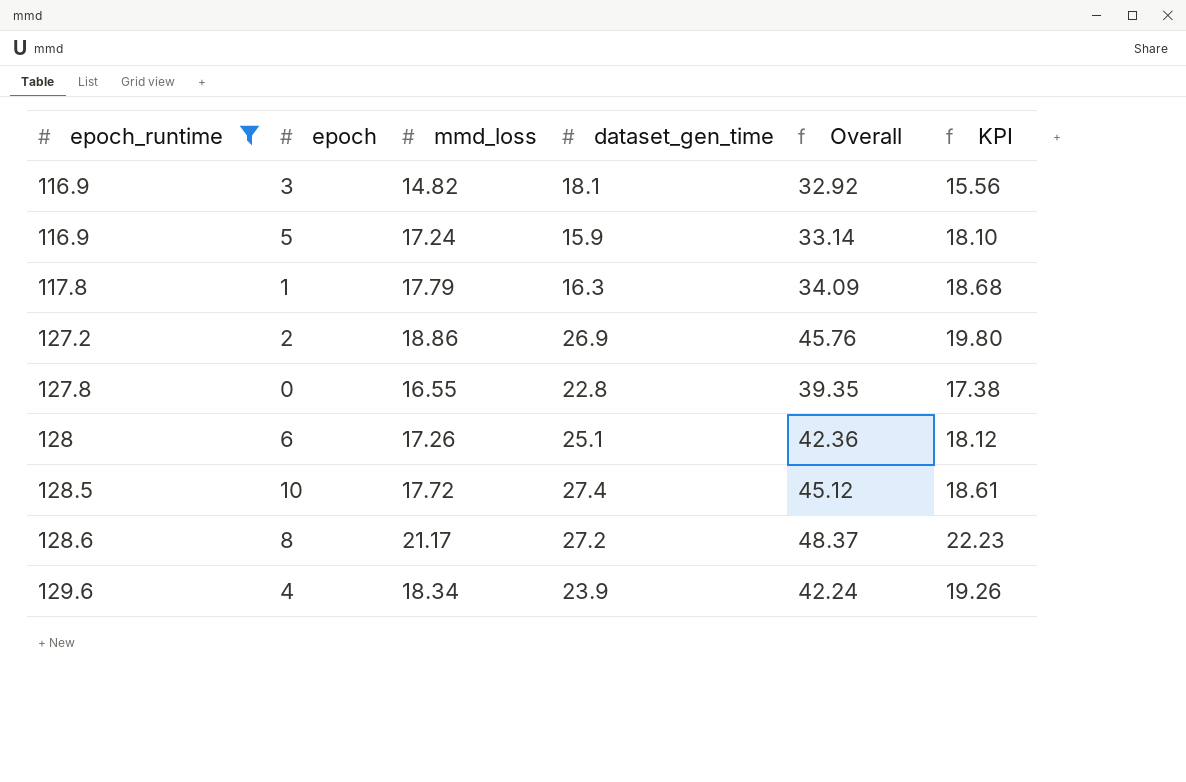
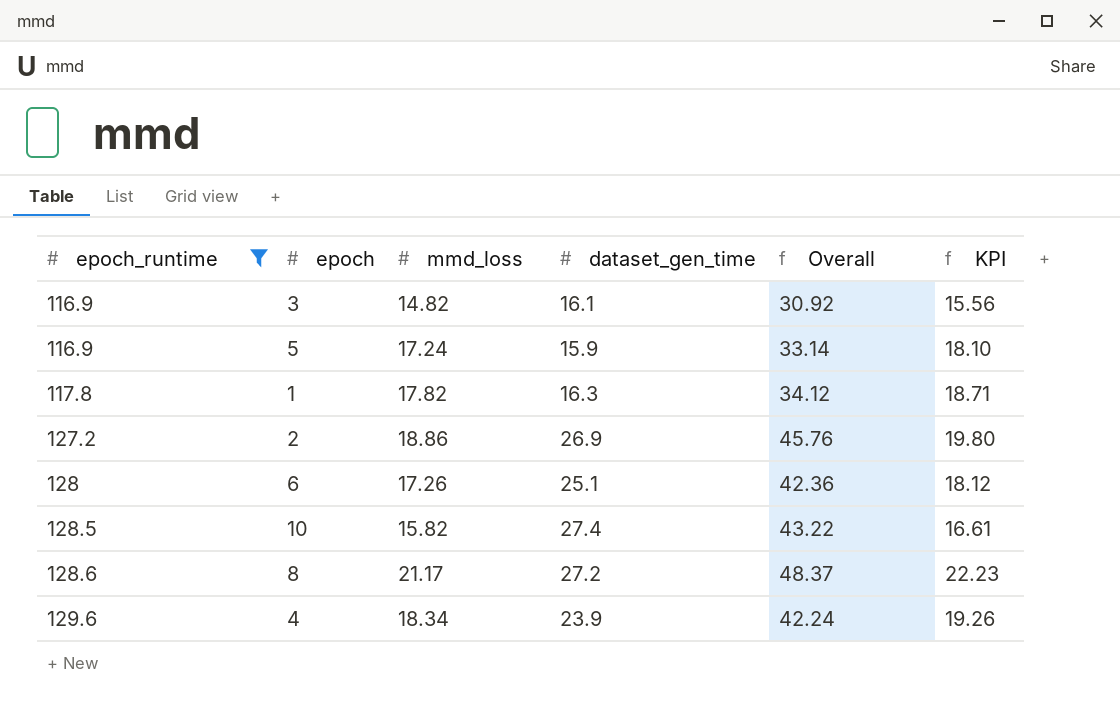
row 0: 127.8 | 16.55 | 22.8 | 39.35 | 17.38 -> none
3 | dataset_gen_time: 18.1 -> 16.1
3 | Overall: 32.92 -> 30.92
1 | mmd_loss: 17.79 -> 17.82
1 | Overall: 34.09 -> 34.12
1 | KPI: 18.68 -> 18.71
10 | mmd_loss: 17.72 -> 15.82
10 | Overall: 45.12 -> 43.22
10 | KPI: 18.61 -> 16.61

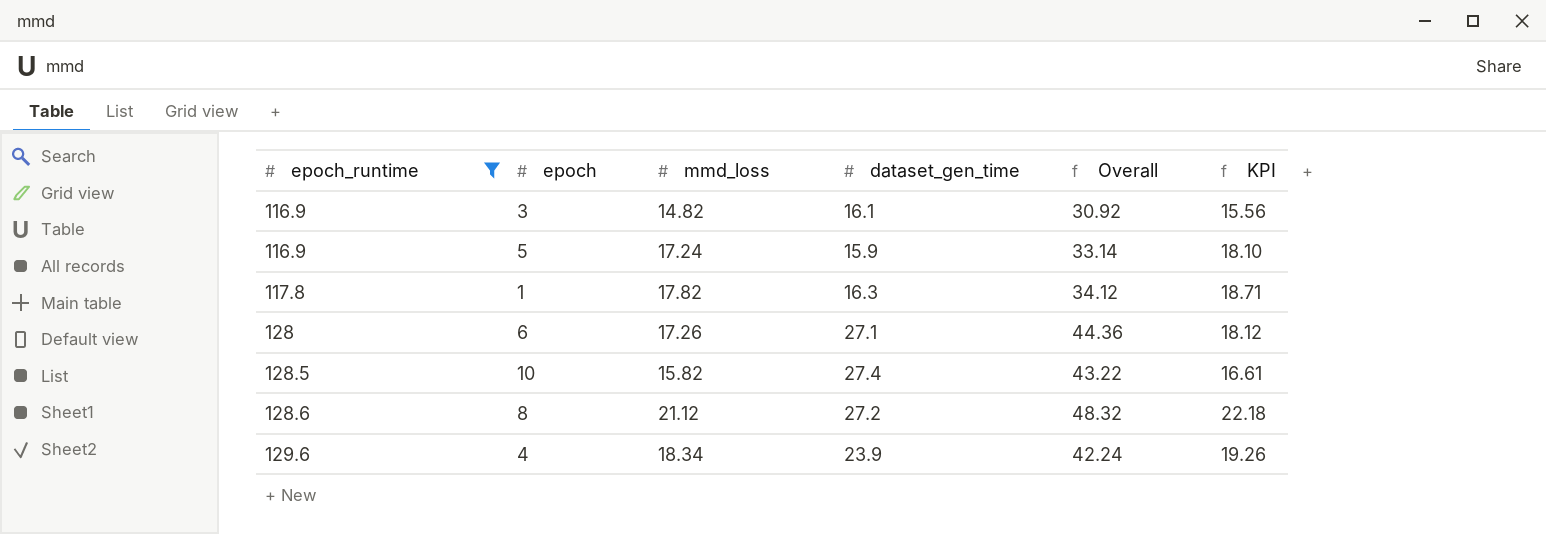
row 2: 127.2 | 18.86 | 26.9 | 45.76 | 19.80 -> none
6 | dataset_gen_time: 25.1 -> 27.1
6 | Overall: 42.36 -> 44.36
8 | mmd_loss: 21.17 -> 21.12
8 | Overall: 48.37 -> 48.32
8 | KPI: 22.23 -> 22.18

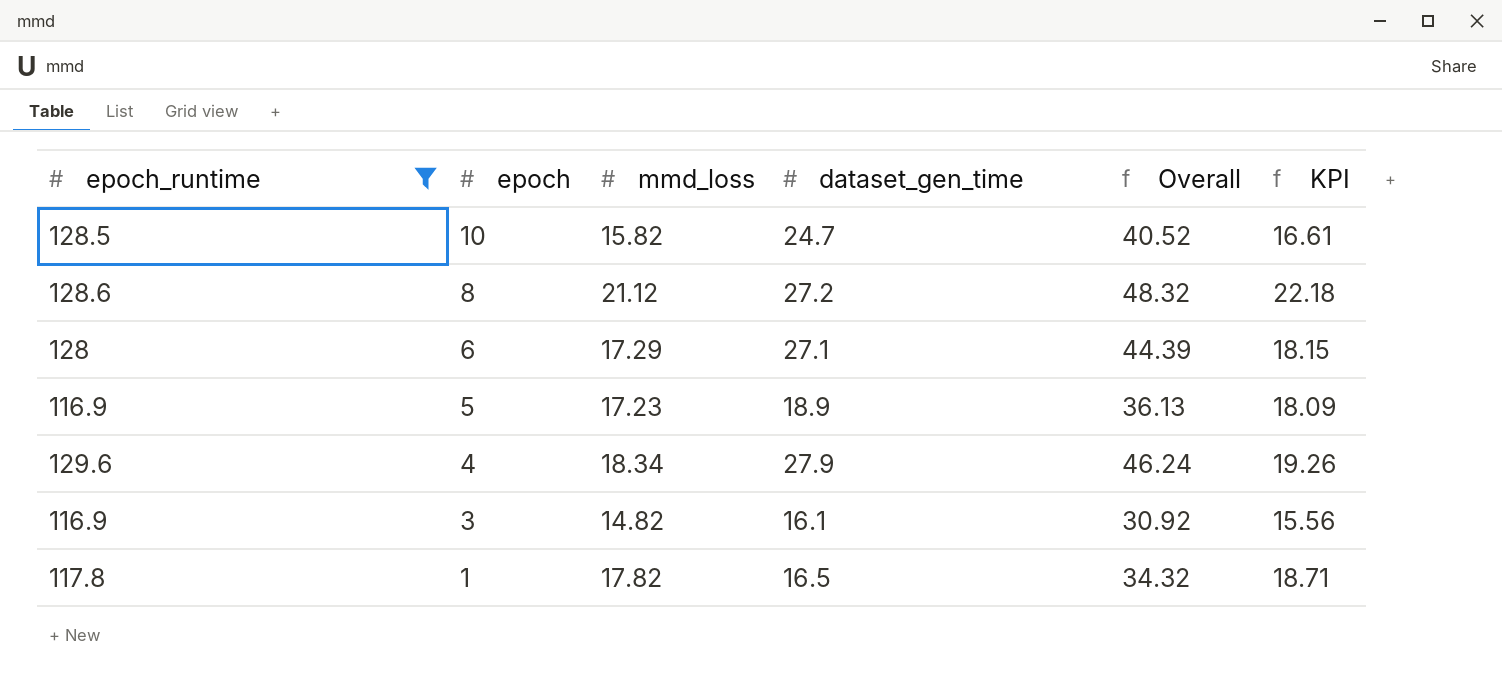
row order: epoch_runtime ascending -> epoch descending
10 | dataset_gen_time: 27.4 -> 24.7
10 | Overall: 43.22 -> 40.52
6 | mmd_loss: 17.26 -> 17.29
6 | Overall: 44.36 -> 44.39
6 | KPI: 18.12 -> 18.15
5 | mmd_loss: 17.24 -> 17.23
5 | dataset_gen_time: 15.9 -> 18.9
5 | Overall: 33.14 -> 36.13
5 | KPI: 18.10 -> 18.09
4 | dataset_gen_time: 23.9 -> 27.9
4 | Overall: 42.24 -> 46.24
1 | dataset_gen_time: 16.3 -> 16.5
1 | Overall: 34.12 -> 34.32

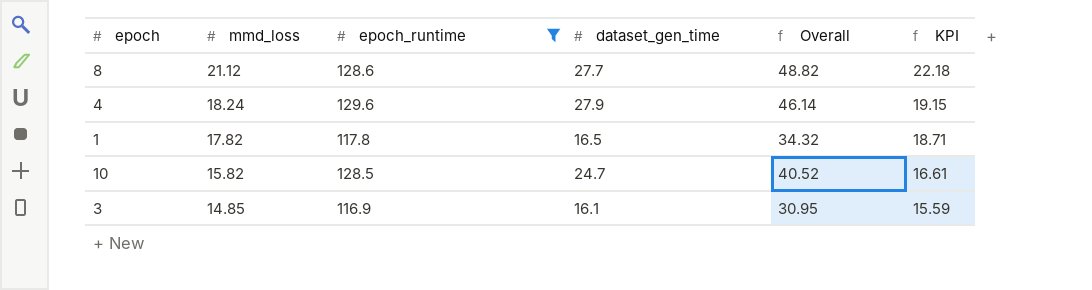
row order: epoch descending -> mmd_loss descending
column epoch_runtime | position: 1 -> 3
row 6: 128 | 17.29 | 27.1 | 44.39 | 18.15 -> none
row 5: 116.9 | 17.23 | 18.9 | 36.13 | 18.09 -> none
8 | dataset_gen_time: 27.2 -> 27.7
8 | Overall: 48.32 -> 48.82
4 | mmd_loss: 18.34 -> 18.24
4 | Overall: 46.24 -> 46.14
4 | KPI: 19.26 -> 19.15
3 | mmd_loss: 14.82 -> 14.85
3 | Overall: 30.92 -> 30.95
3 | KPI: 15.56 -> 15.59

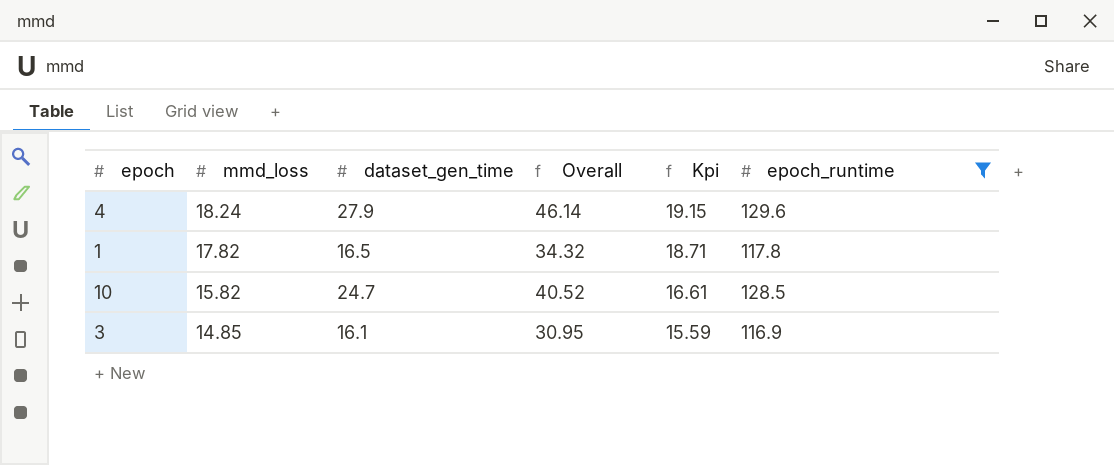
column name: KPI -> Kpi
column epoch_runtime | position: 3 -> 6
row 8: 21.12 | 128.6 | 27.7 | 48.82 | 22.18 -> none

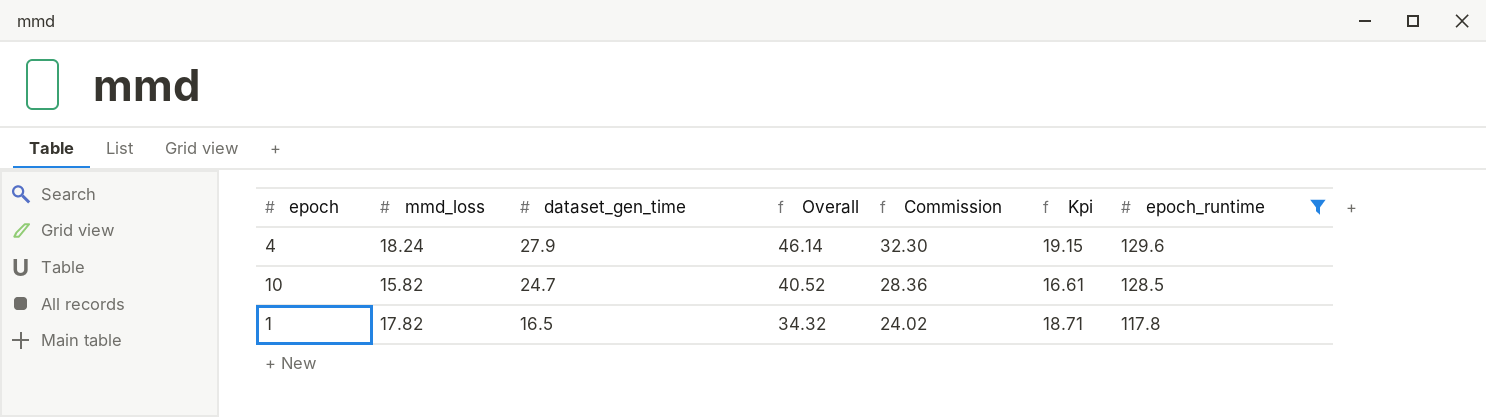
row order: mmd_loss descending -> dataset_gen_time descending
column Commission | formula: none -> [Overall] * 0.7
row 3: 14.85 | 16.1 | 30.95 | 15.59 | 116.9 -> none

